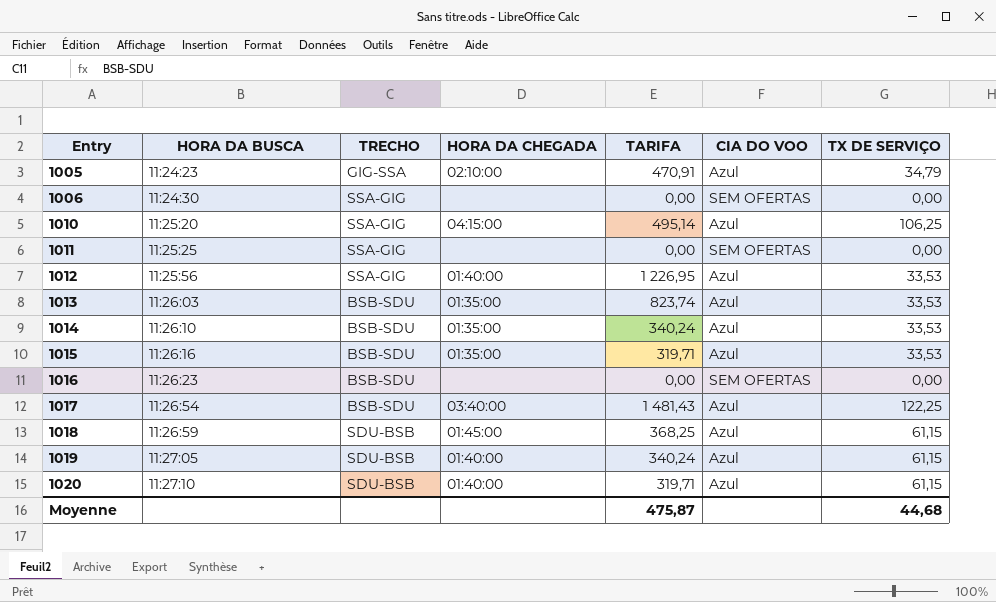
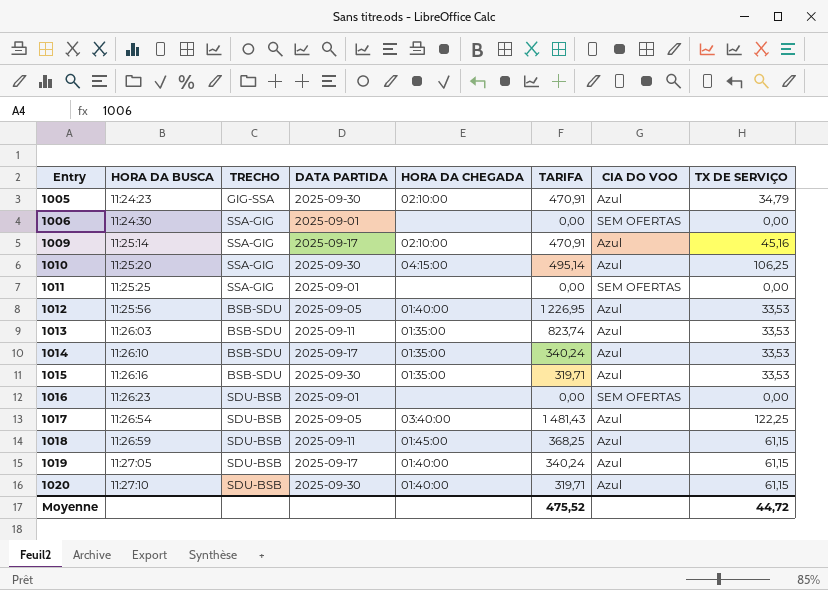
column DATA PARTIDA | position: none -> 4
row 1009: none -> 11:25:14 | SSA-GIG | 2025-09-17 | 02:10:00 | 470,91 | Azul | 45,16
1012 | TRECHO: SSA-GIG -> BSB-SDU
1016 | TRECHO: BSB-SDU -> SDU-BSB
1017 | TRECHO: BSB-SDU -> SDU-BSB
Moyenne | TARIFA: 475,87 -> 475,52
Moyenne | TX DE SERVIÇO: 44,68 -> 44,72

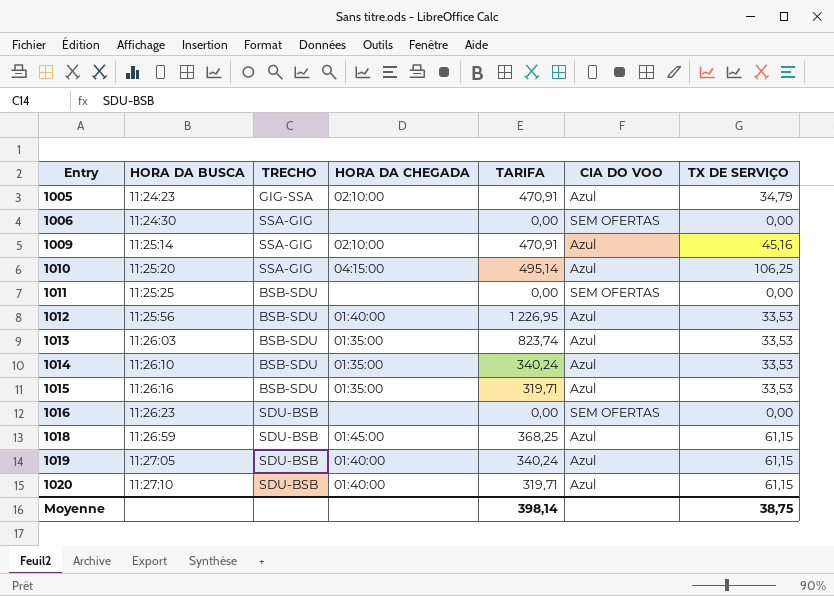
column DATA PARTIDA | position: 4 -> none
row 1017: 11:26:54 | SDU-BSB | 2025-09-05 | 03:40:00 | 1 481,43 | Azul | 122,25 -> none
1011 | TRECHO: SSA-GIG -> BSB-SDU
Moyenne | TARIFA: 475,52 -> 398,14
Moyenne | TX DE SERVIÇO: 44,72 -> 38,75

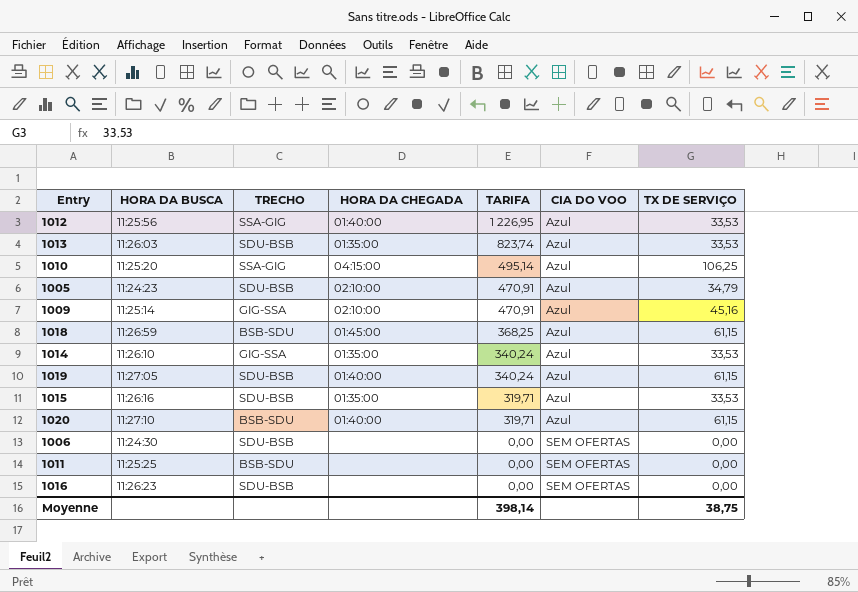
row order: Entry ascending -> TARIFA descending
1012 | TRECHO: BSB-SDU -> SSA-GIG
1013 | TRECHO: BSB-SDU -> SDU-BSB
1005 | TRECHO: GIG-SSA -> SDU-BSB
1009 | TRECHO: SSA-GIG -> GIG-SSA
1018 | TRECHO: SDU-BSB -> BSB-SDU
1014 | TRECHO: BSB-SDU -> GIG-SSA
1015 | TRECHO: BSB-SDU -> SDU-BSB
1020 | TRECHO: SDU-BSB -> BSB-SDU
1006 | TRECHO: SSA-GIG -> SDU-BSB

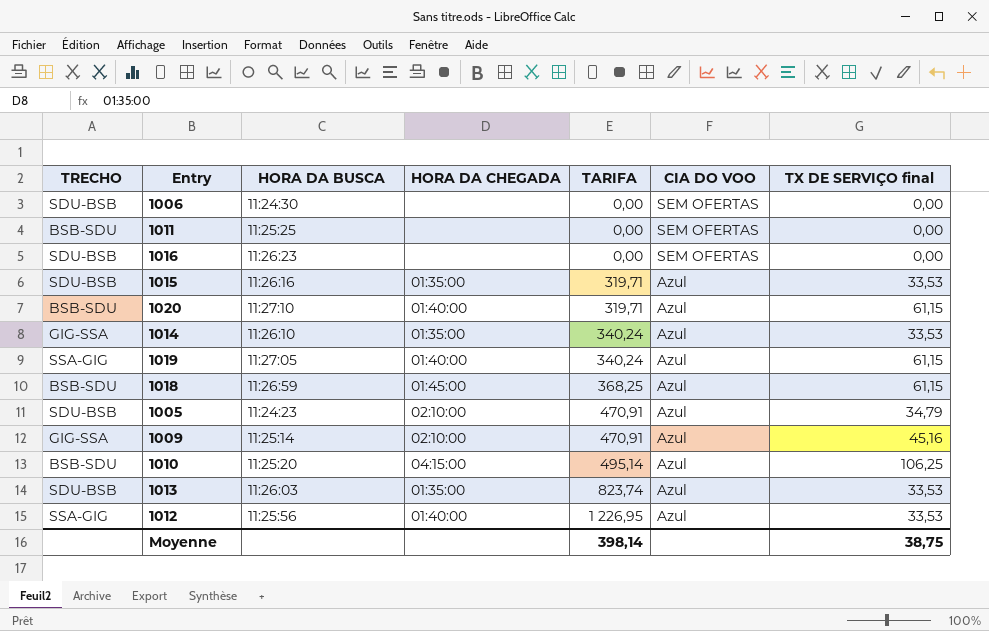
row order: TARIFA descending -> TARIFA ascending
column TRECHO | position: 3 -> 1
column name: TX DE SERVIÇO -> TX DE SERVIÇO final
1019 | TRECHO: SDU-BSB -> SSA-GIG
1010 | TRECHO: SSA-GIG -> BSB-SDU

